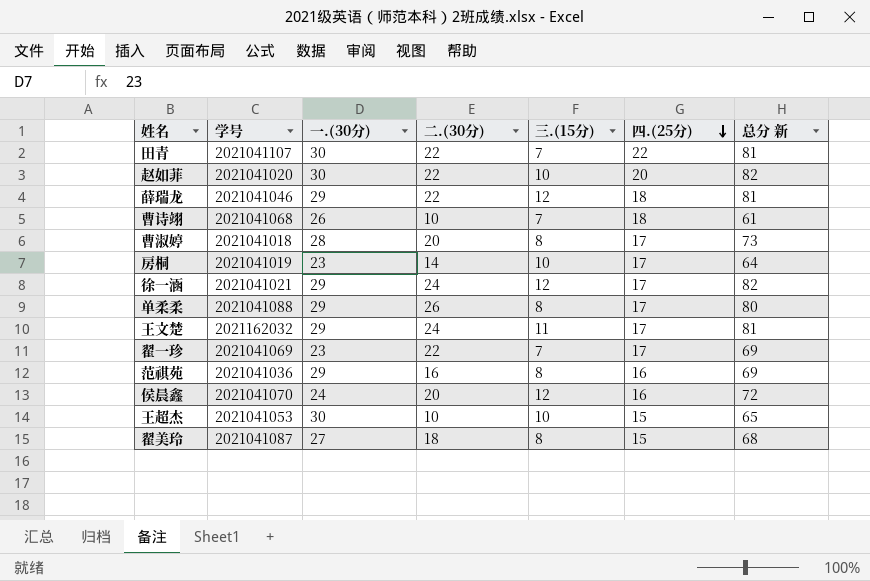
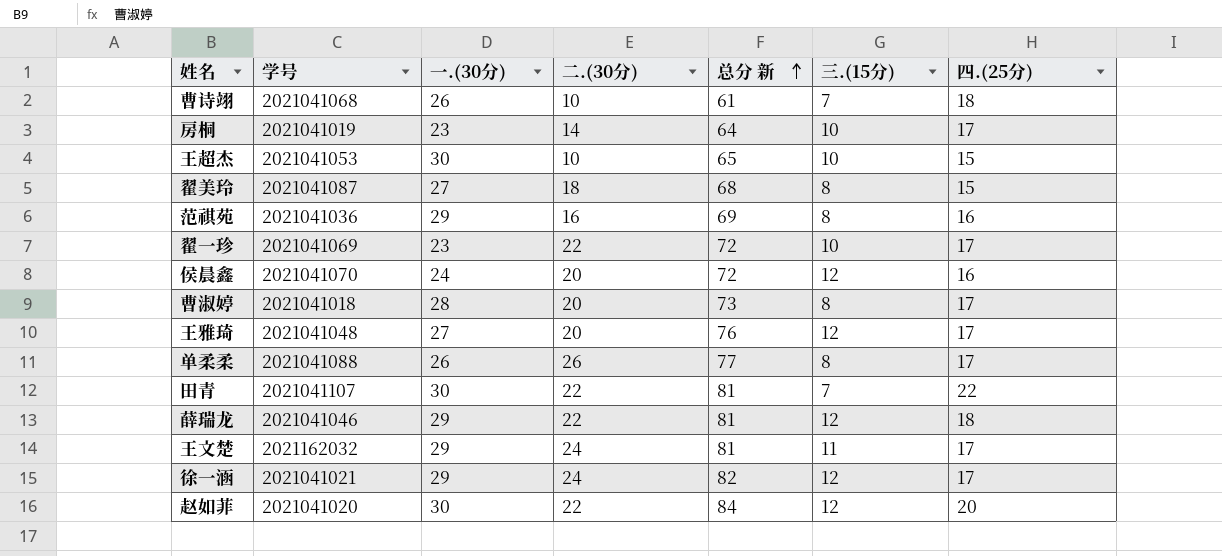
row order: 四.(25分) descending -> 总分 新 ascending
column 总分 新 | position: 7 -> 5
翟一珍 | 总分 新: 69 -> 72
翟一珍 | 三.(15分): 7 -> 10
row 王雅琦: none -> 2021041048 | 27 | 20 | 76 | 12 | 17
单柔柔 | 一.(30分): 29 -> 26
单柔柔 | 总分 新: 80 -> 77
赵如菲 | 总分 新: 82 -> 84
赵如菲 | 三.(15分): 10 -> 12

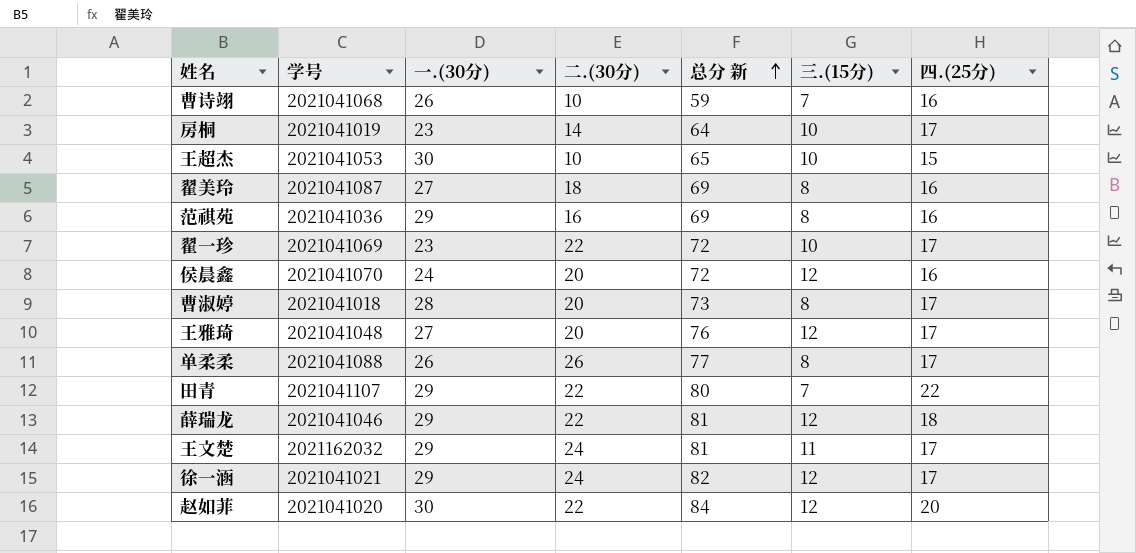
曹诗翊 | 总分 新: 61 -> 59
曹诗翊 | 四.(25分): 18 -> 16
翟美玲 | 总分 新: 68 -> 69
翟美玲 | 四.(25分): 15 -> 16
田青 | 一.(30分): 30 -> 29
田青 | 总分 新: 81 -> 80

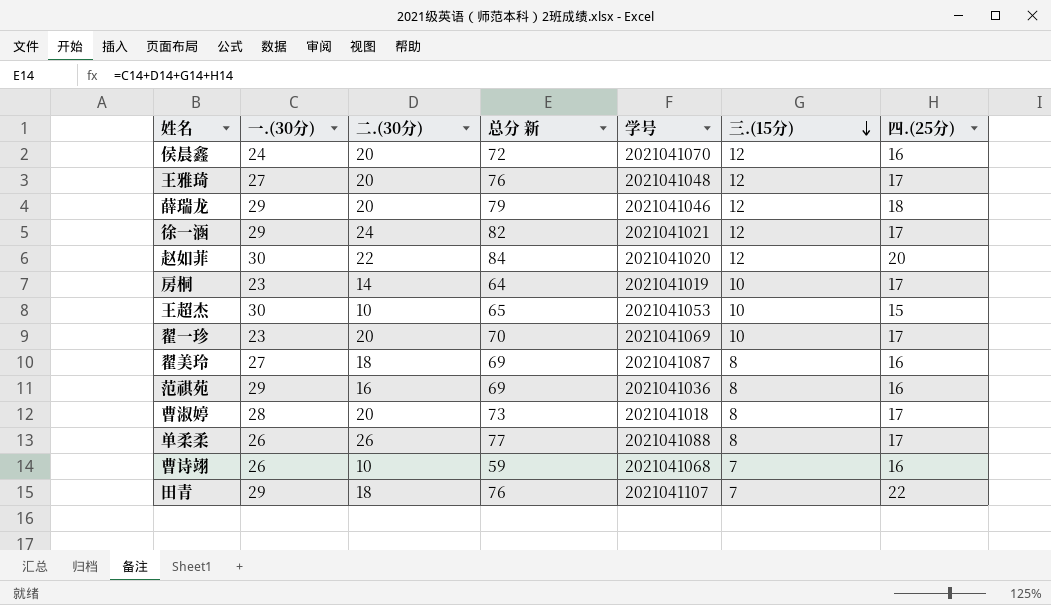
row order: 总分 新 ascending -> 三.(15分) descending
column 学号 | position: 2 -> 5
row 王文楚: 2021162032 | 29 | 24 | 81 | 11 | 17 -> none
薛瑞龙 | 二.(30分): 22 -> 20
薛瑞龙 | 总分 新: 81 -> 79
翟一珍 | 二.(30分): 22 -> 20
翟一珍 | 总分 新: 72 -> 70
田青 | 二.(30分): 22 -> 18
田青 | 总分 新: 80 -> 76

